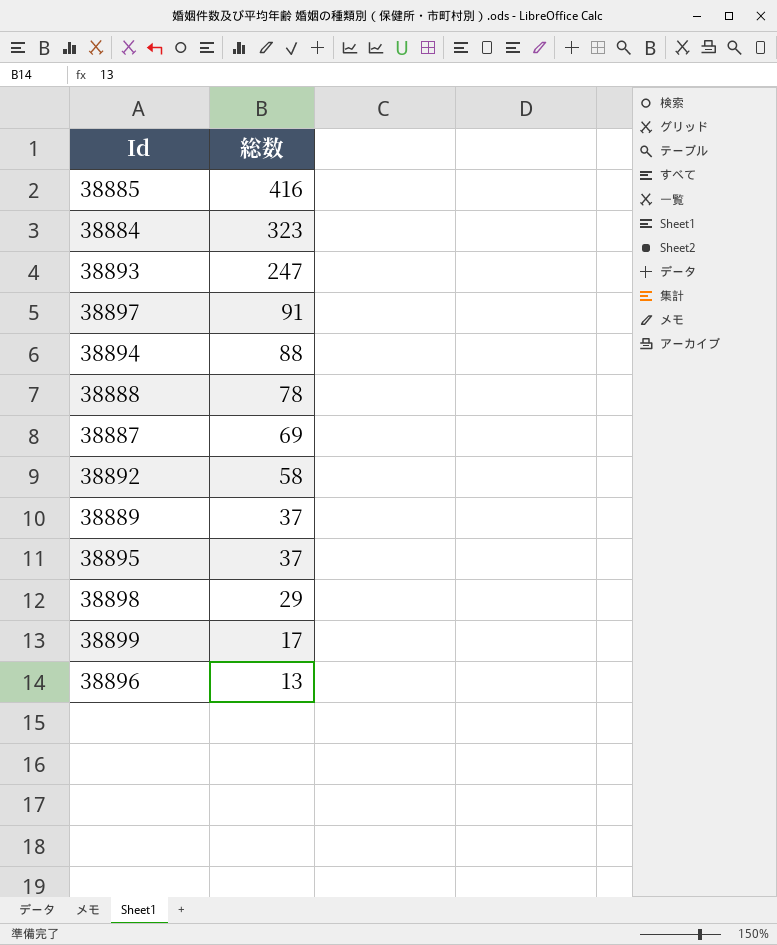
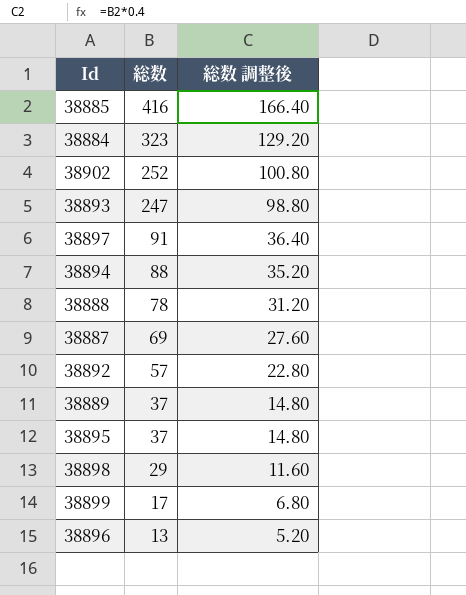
column 総数 調整後 | formula: none -> [総数] * 0.4
row 38902: none -> 252 | 100.80
38892 | 総数: 58 -> 57

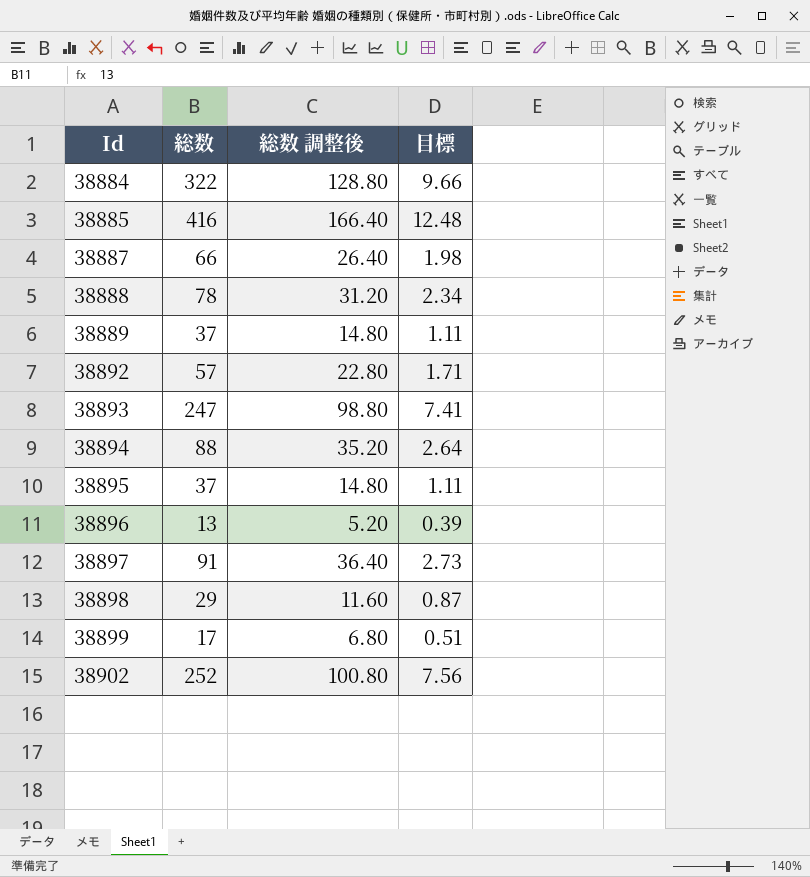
row order: 総数 descending -> Id ascending
column 目標 | formula: none -> [総数] * 0.03
38884 | 総数: 323 -> 322
38884 | 総数 調整後: 129.20 -> 128.80
38887 | 総数: 69 -> 66
38887 | 総数 調整後: 27.60 -> 26.40

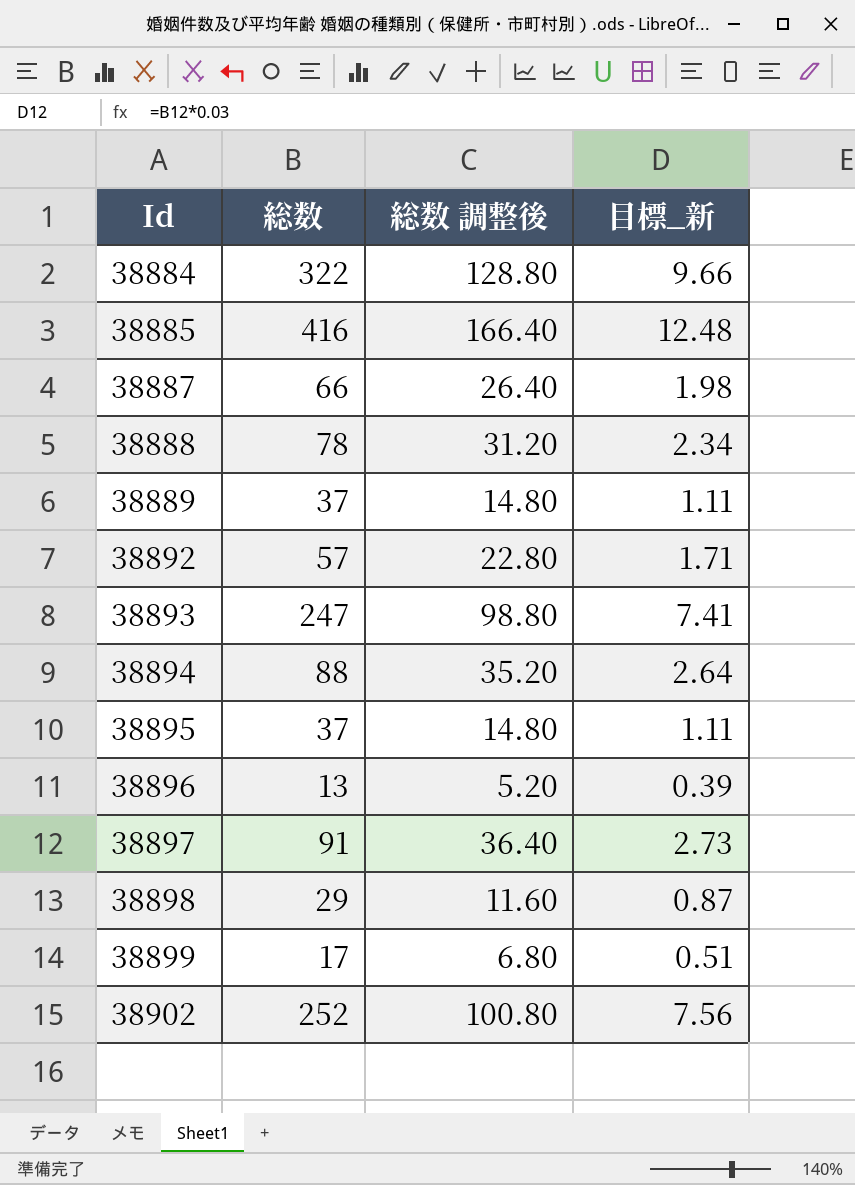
column name: 目標 -> 目標_新

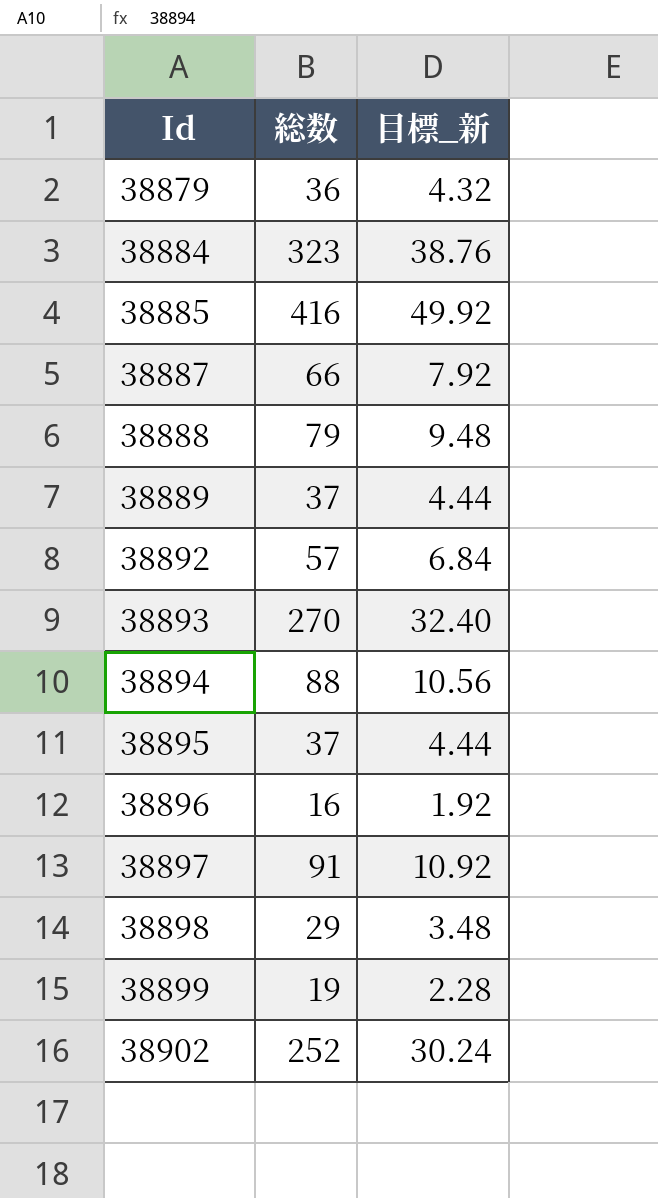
column 総数 調整後 | formula: [総数] * 0.4 -> none
column 目標_新 | formula: [総数] * 0.03 -> [総数] * 0.12
row 38879: none -> 36 | 4.32
38884 | 総数: 322 -> 323
38888 | 総数: 78 -> 79
38893 | 総数: 247 -> 270
38896 | 総数: 13 -> 16
38899 | 総数: 17 -> 19

